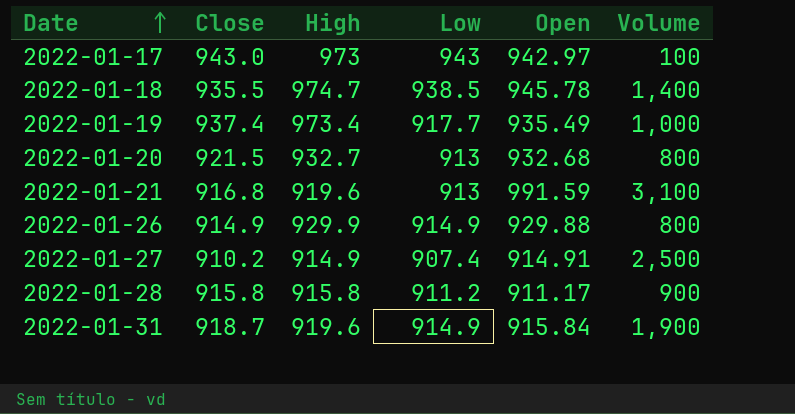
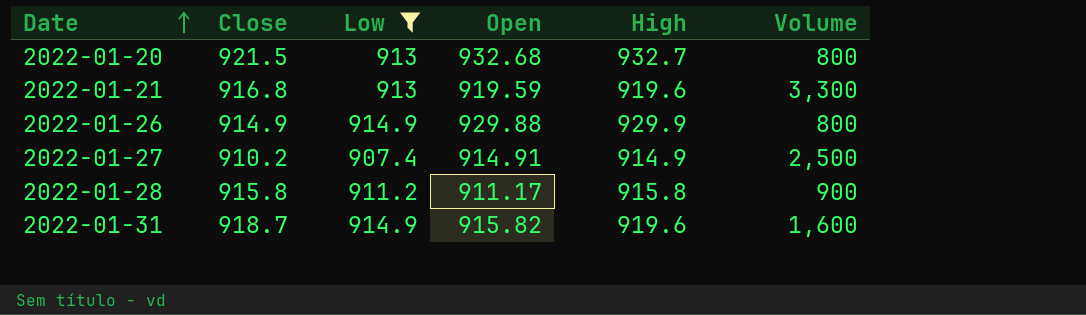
filter: none -> Low <= 914.9
column High | position: 3 -> 5
2022-01-21 | Open: 991.59 -> 919.59
2022-01-21 | Volume: 3,100 -> 3,300
2022-01-31 | Open: 915.84 -> 915.82
2022-01-31 | Volume: 1,900 -> 1,600

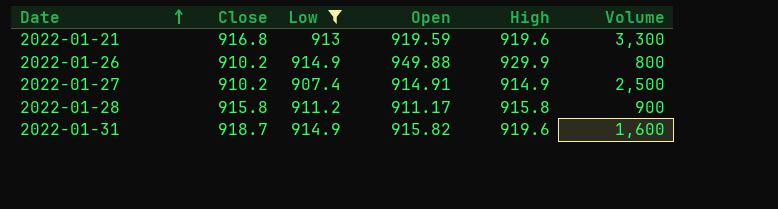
row 2022-01-20: 921.5 | 913 | 932.68 | 932.7 | 800 -> none
2022-01-26 | Close: 914.9 -> 910.2
2022-01-26 | Open: 929.88 -> 949.88

